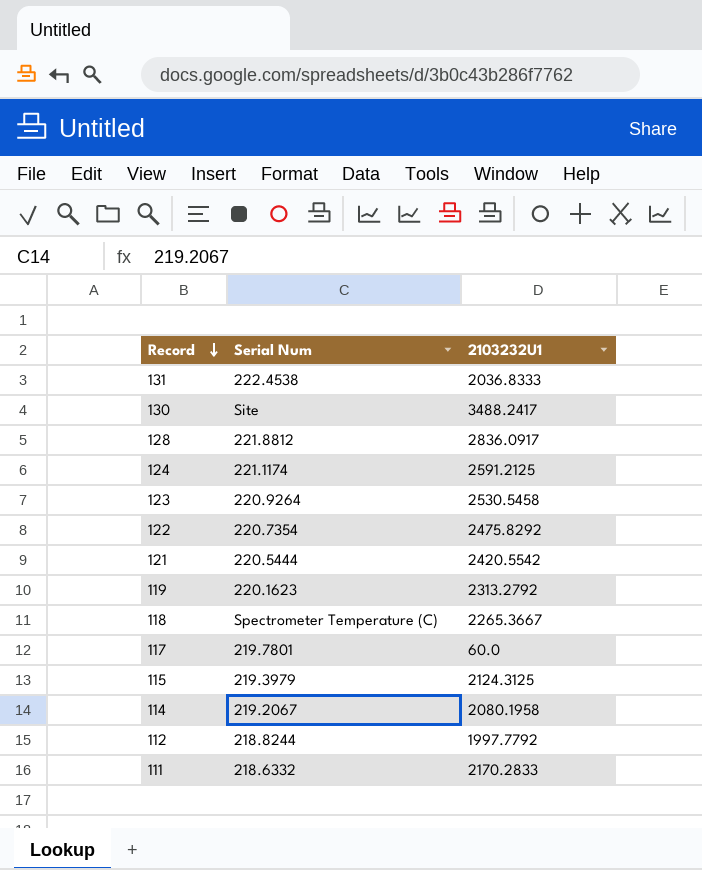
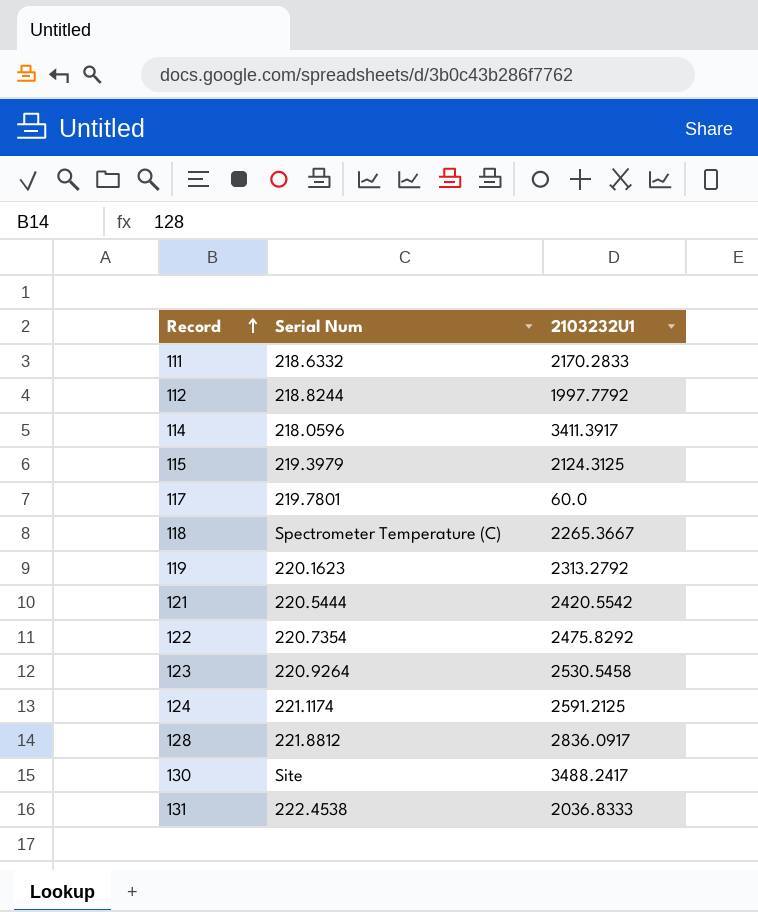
row order: Record descending -> Record ascending
114 | Serial Num: 219.2067 -> 218.0596
114 | 2103232U1: 2080.1958 -> 3411.3917

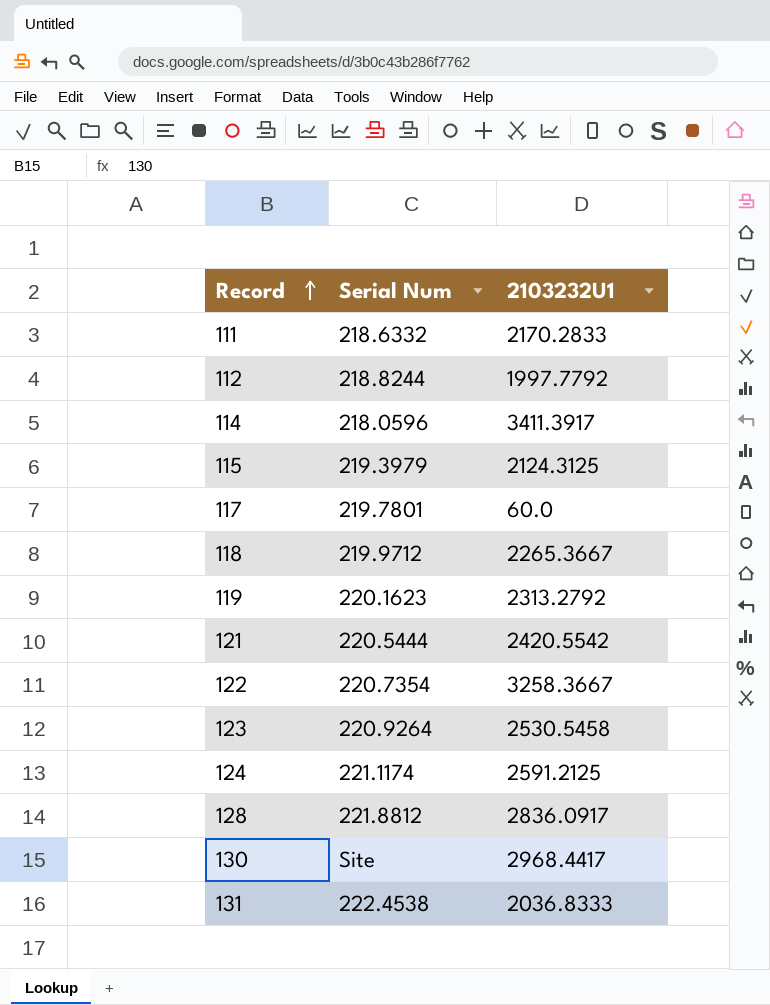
118 | Serial Num: Spectrometer Temperature (C) -> 219.9712
122 | 2103232U1: 2475.8292 -> 3258.3667
130 | 2103232U1: 3488.2417 -> 2968.4417

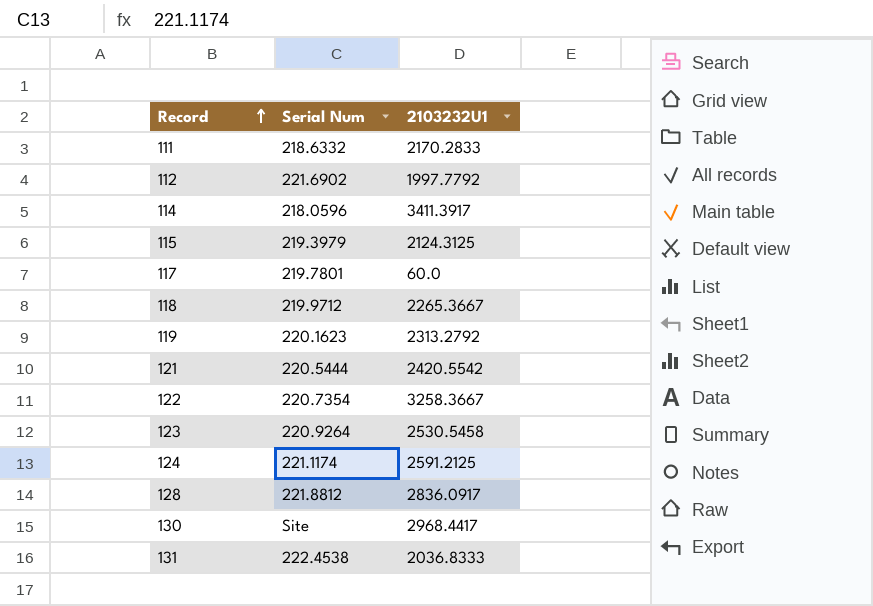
112 | Serial Num: 218.8244 -> 221.6902

